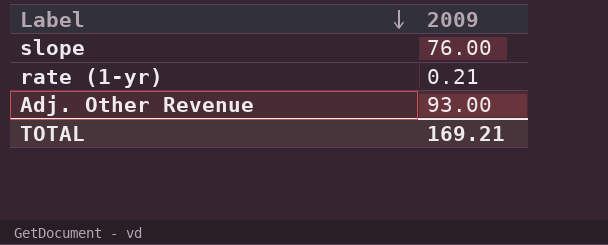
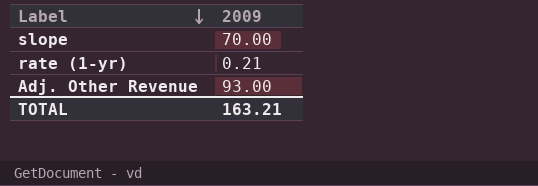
slope | 2009: 76.00 -> 70.00
TOTAL | 2009: 169.21 -> 163.21

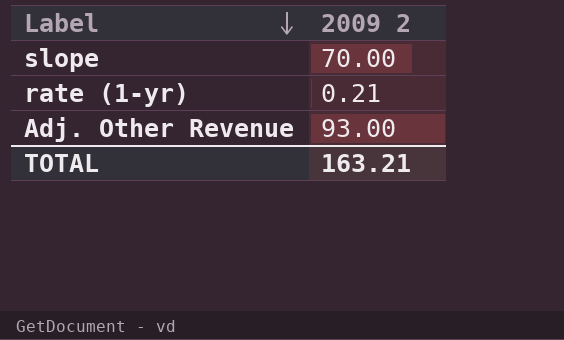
column name: 2009 -> 2009 2

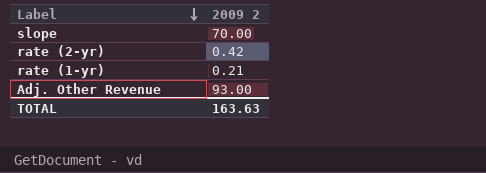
row rate (2-yr): none -> 0.42
TOTAL | 2009 2: 163.21 -> 163.63

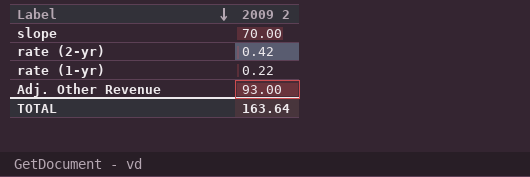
rate (1-yr) | 2009 2: 0.21 -> 0.22
TOTAL | 2009 2: 163.63 -> 163.64

